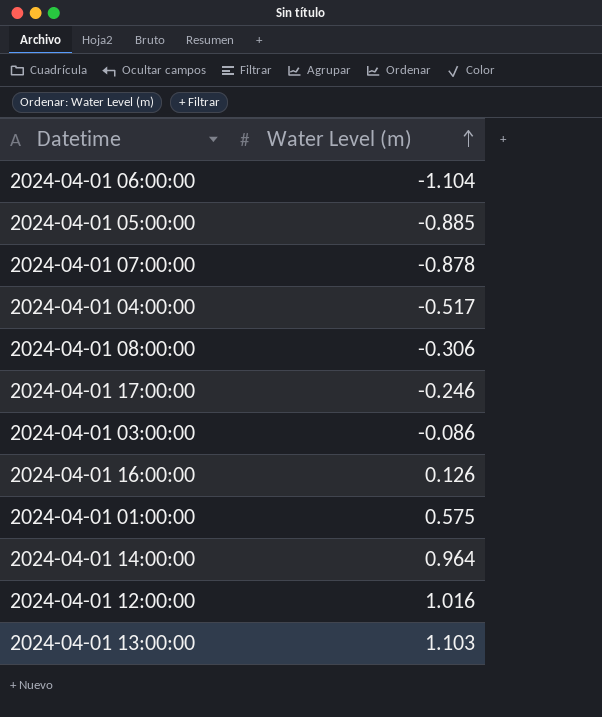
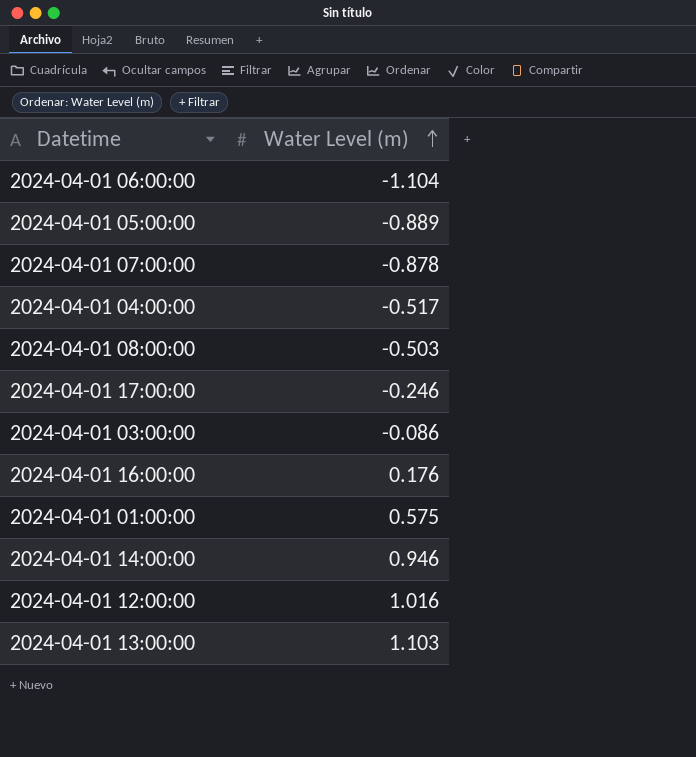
2024-04-01 05:00:00 | Water Level (m): -0.885 -> -0.889
2024-04-01 08:00:00 | Water Level (m): -0.306 -> -0.503
2024-04-01 16:00:00 | Water Level (m): 0.126 -> 0.176
2024-04-01 14:00:00 | Water Level (m): 0.964 -> 0.946

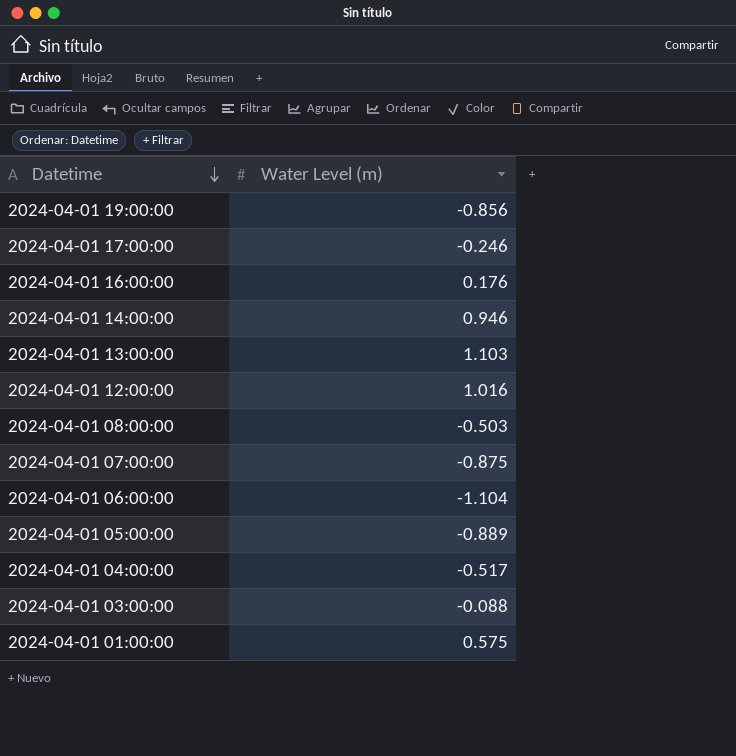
row order: Water Level (m) ascending -> Datetime descending
row 2024-04-01 19:00:00: none -> -0.856
2024-04-01 07:00:00 | Water Level (m): -0.878 -> -0.875
2024-04-01 03:00:00 | Water Level (m): -0.086 -> -0.088

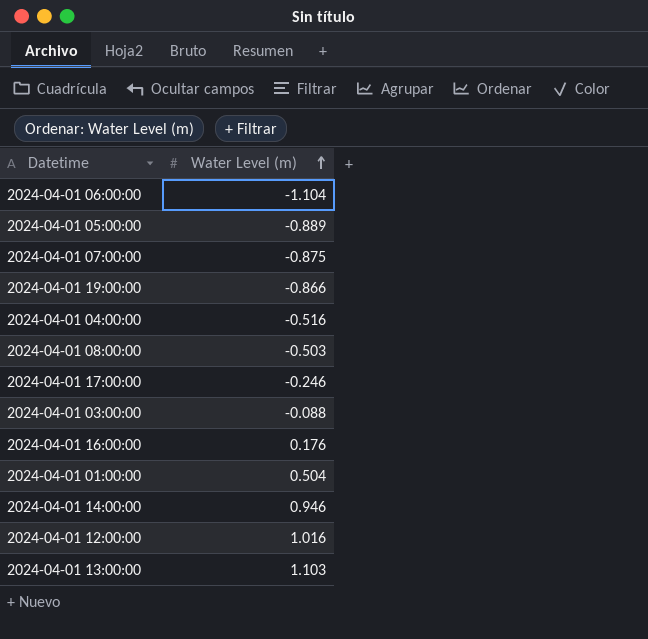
row order: Datetime descending -> Water Level (m) ascending
2024-04-01 19:00:00 | Water Level (m): -0.856 -> -0.866
2024-04-01 04:00:00 | Water Level (m): -0.517 -> -0.516
2024-04-01 01:00:00 | Water Level (m): 0.575 -> 0.504

